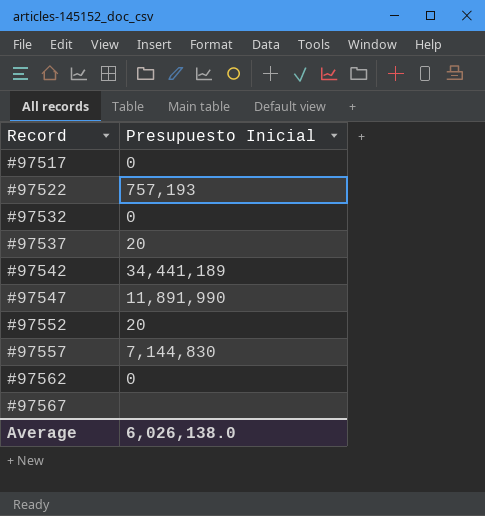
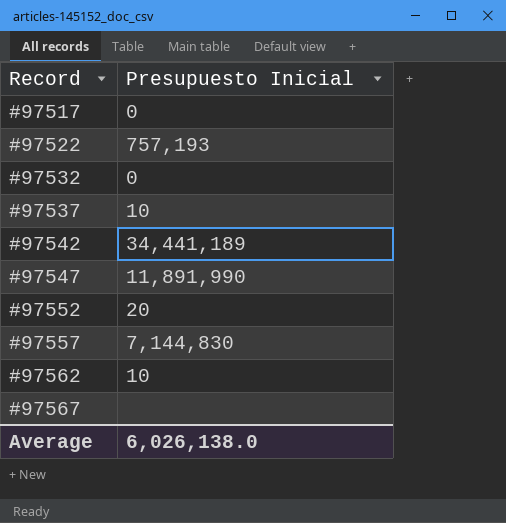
#97537 | Presupuesto Inicial: 20 -> 10
#97562 | Presupuesto Inicial: 0 -> 10

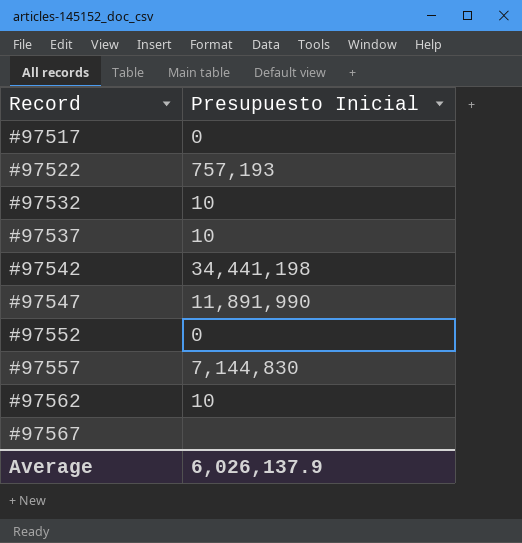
#97532 | Presupuesto Inicial: 0 -> 10
#97542 | Presupuesto Inicial: 34,441,189 -> 34,441,198
#97552 | Presupuesto Inicial: 20 -> 0
Average | Presupuesto Inicial: 6,026,138.0 -> 6,026,137.9

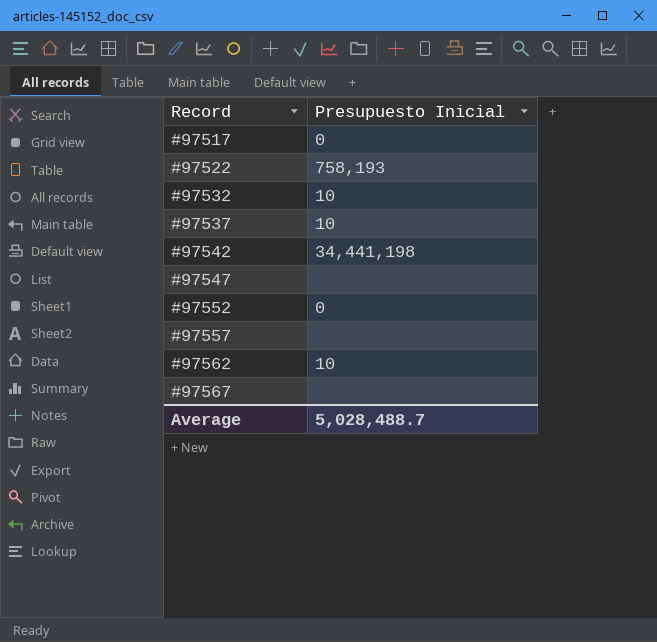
#97522 | Presupuesto Inicial: 757,193 -> 758,193
#97547 | Presupuesto Inicial: 11,891,990 -> none
#97557 | Presupuesto Inicial: 7,144,830 -> none
Average | Presupuesto Inicial: 6,026,137.9 -> 5,028,488.7

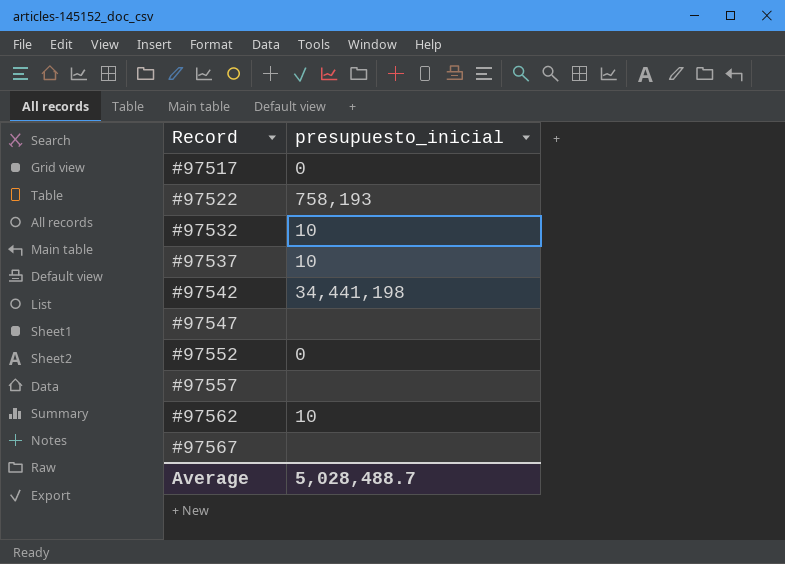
column name: Presupuesto Inicial -> presupuesto_inicial

